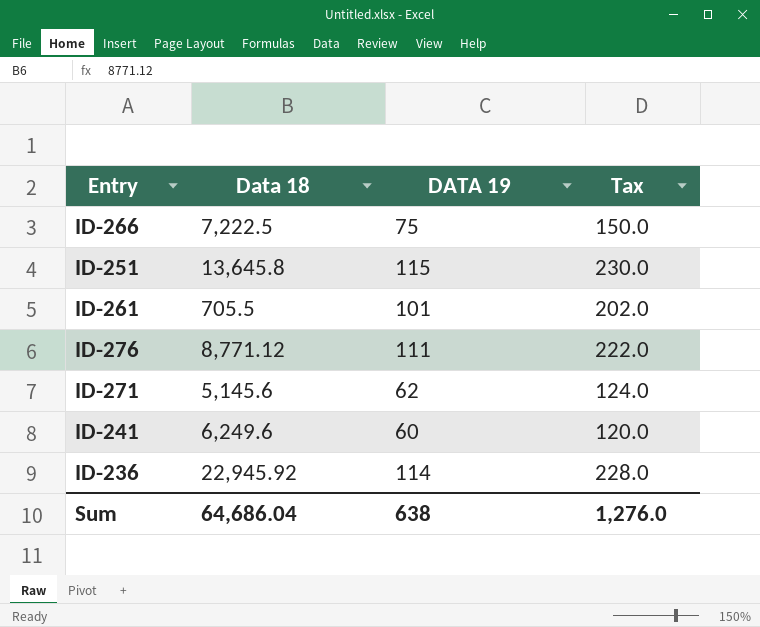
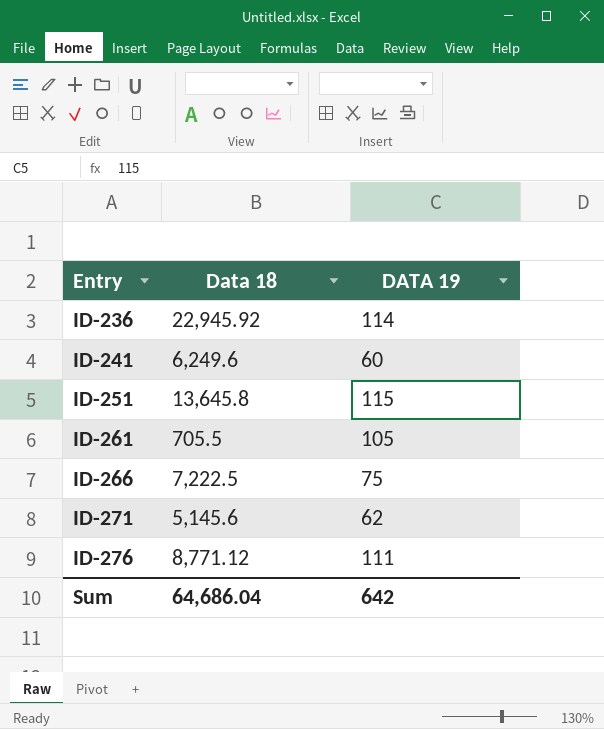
row order: none -> Entry ascending
column Tax | formula: [DATA 19] * 2 -> none
ID-261 | DATA 19: 101 -> 105
Sum | DATA 19: 638 -> 642

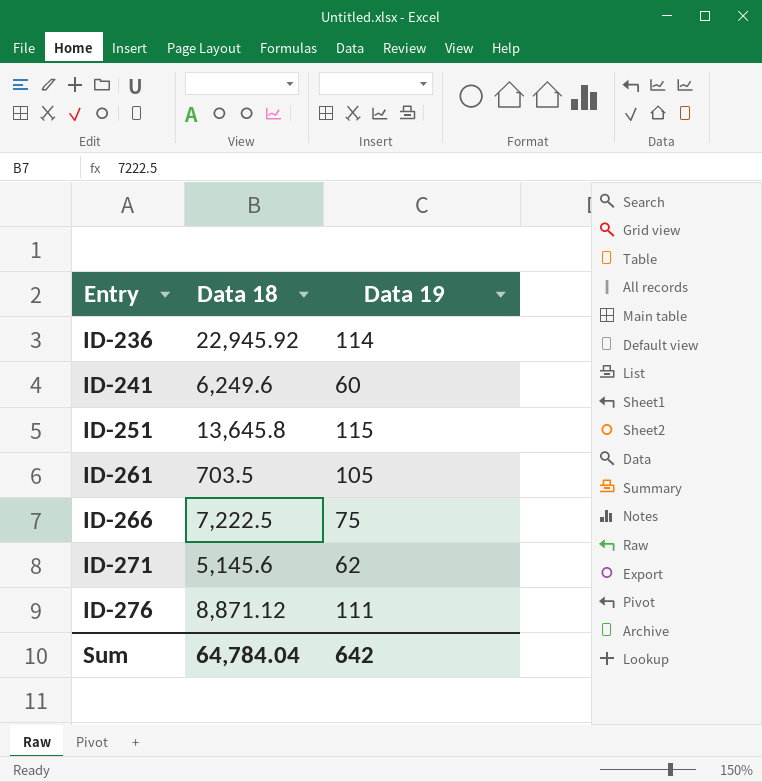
column name: DATA 19 -> Data 19
ID-261 | Data 18: 705.5 -> 703.5
ID-276 | Data 18: 8,771.12 -> 8,871.12
Sum | Data 18: 64,686.04 -> 64,784.04

